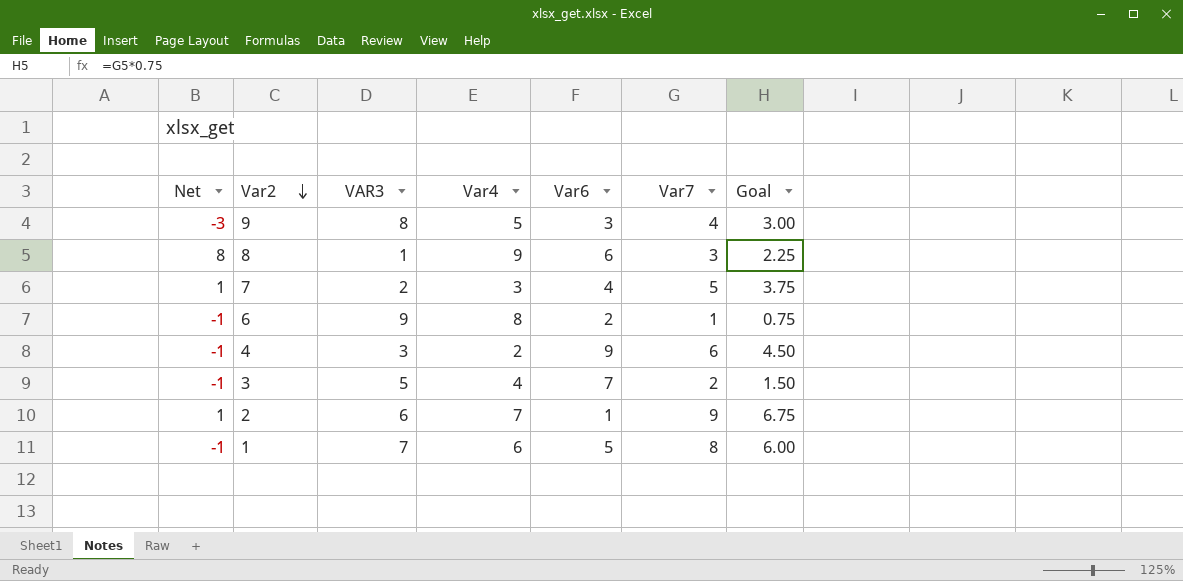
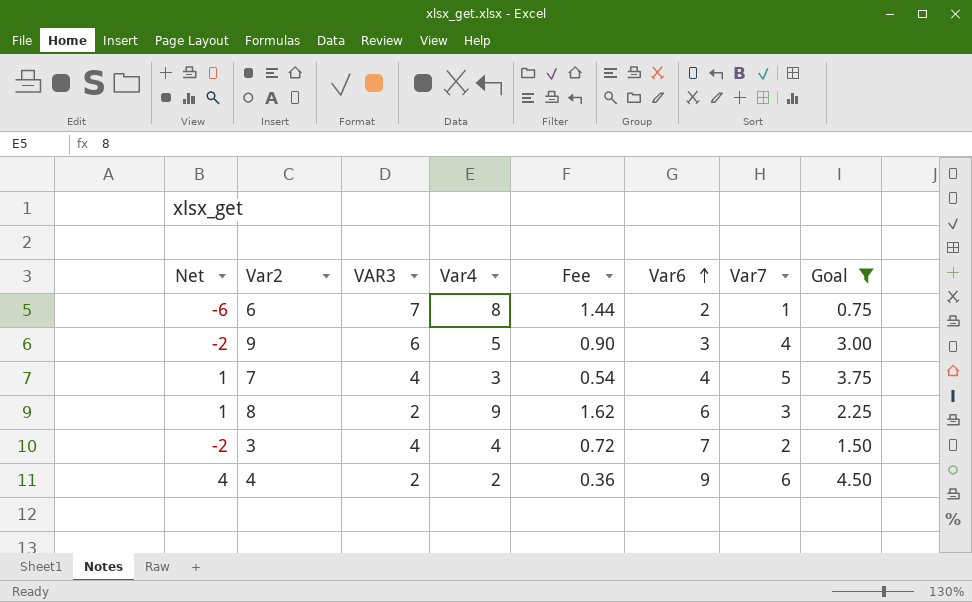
filter: none -> Goal <= 4.50
row order: Var2 descending -> Var6 ascending
column Net | formula: [Var4] - [VAR3] -> [Var7] - [VAR3]
column Fee | formula: none -> [Var4] * 0.18
6 | VAR3: 9 -> 7
9 | VAR3: 8 -> 6
7 | VAR3: 2 -> 4
8 | VAR3: 1 -> 2
3 | VAR3: 5 -> 4
4 | VAR3: 3 -> 2

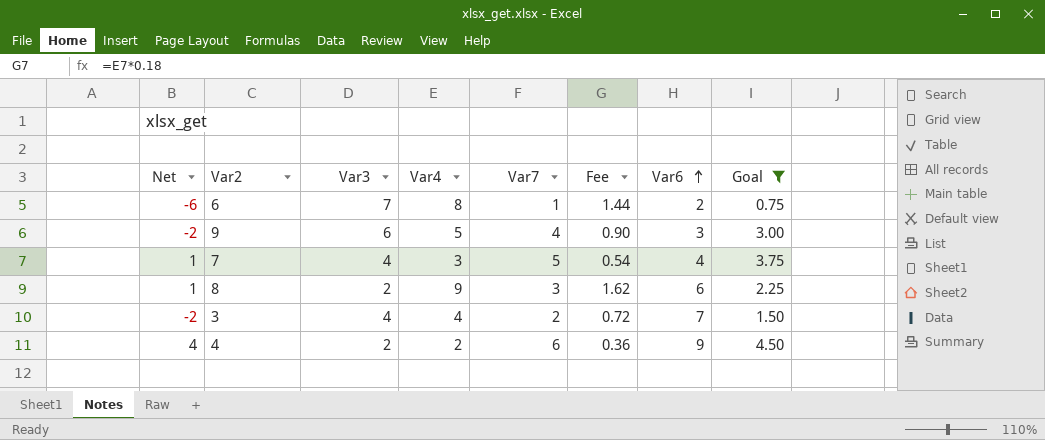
column name: VAR3 -> Var3
column Var7 | position: 7 -> 5

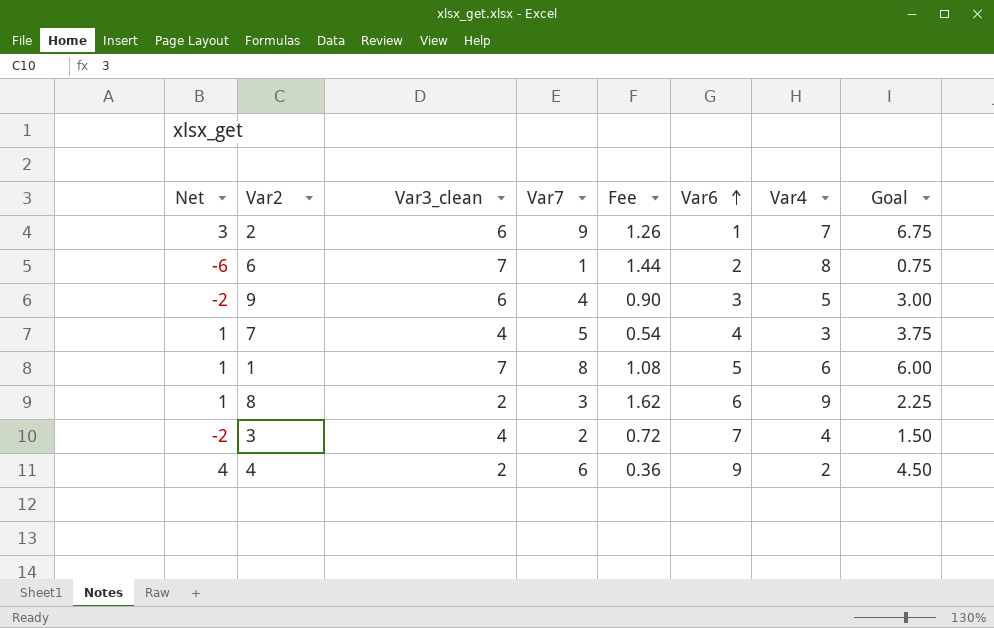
filter: Goal <= 4.50 -> none
column name: Var3 -> Var3_clean
column Var4 | position: 4 -> 7

